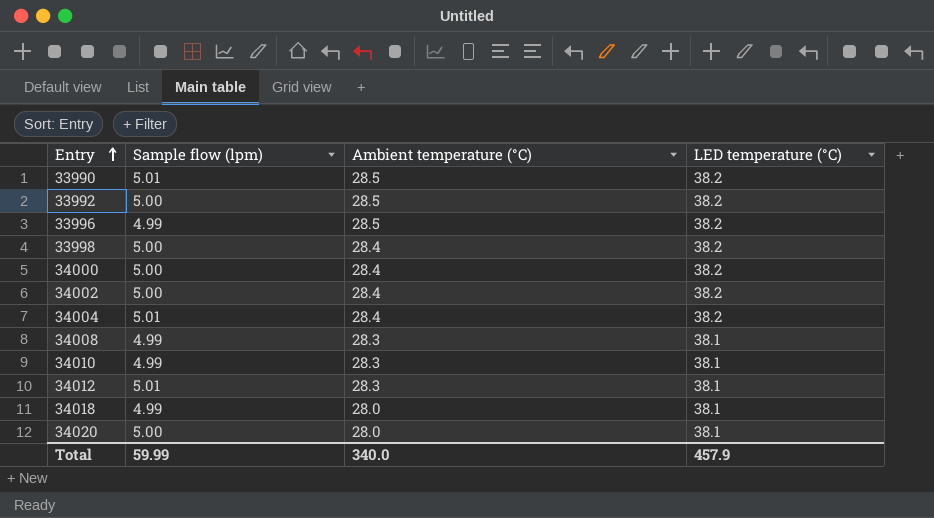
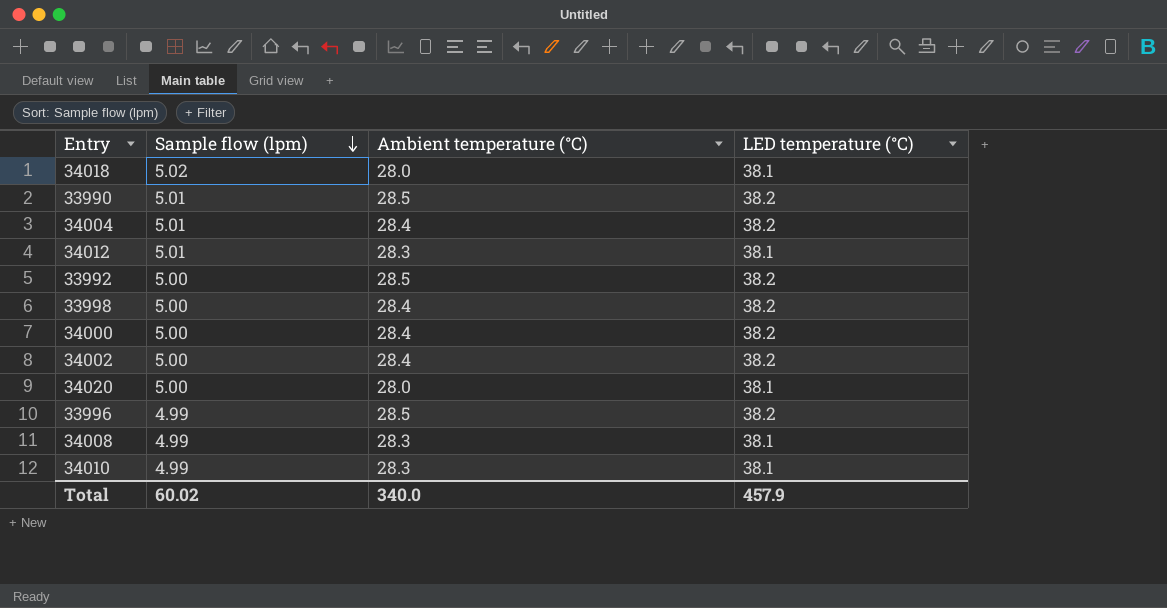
row order: Entry ascending -> Sample flow (lpm) descending
34018 | Sample flow (lpm): 4.99 -> 5.02
Total | Sample flow (lpm): 59.99 -> 60.02

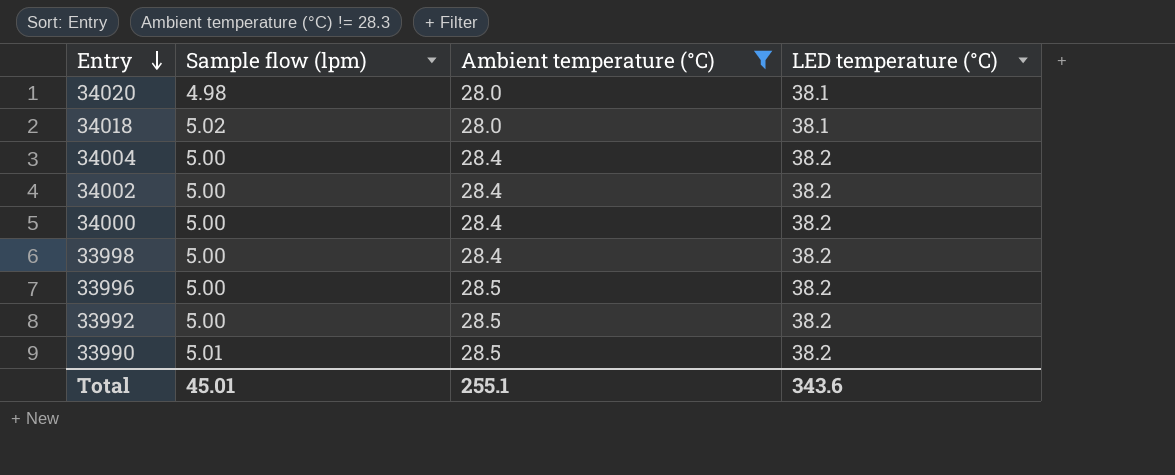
filter: none -> Ambient temperature (°C) != 28.3
row order: Sample flow (lpm) descending -> Entry descending
34020 | Sample flow (lpm): 5.00 -> 4.98
34004 | Sample flow (lpm): 5.01 -> 5.00
33996 | Sample flow (lpm): 4.99 -> 5.00
Total | Sample flow (lpm): 60.02 -> 45.01
Total | Ambient temperature (°C): 340.0 -> 255.1
Total | LED temperature (°C): 457.9 -> 343.6

